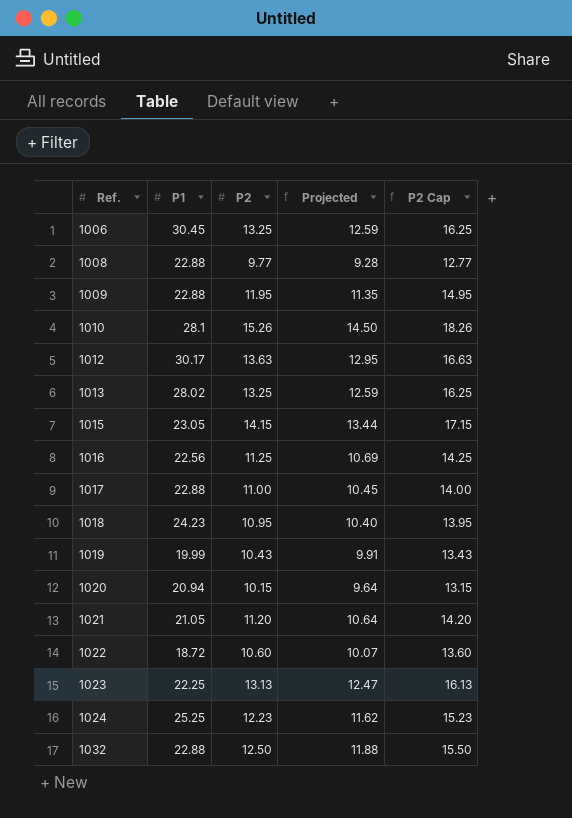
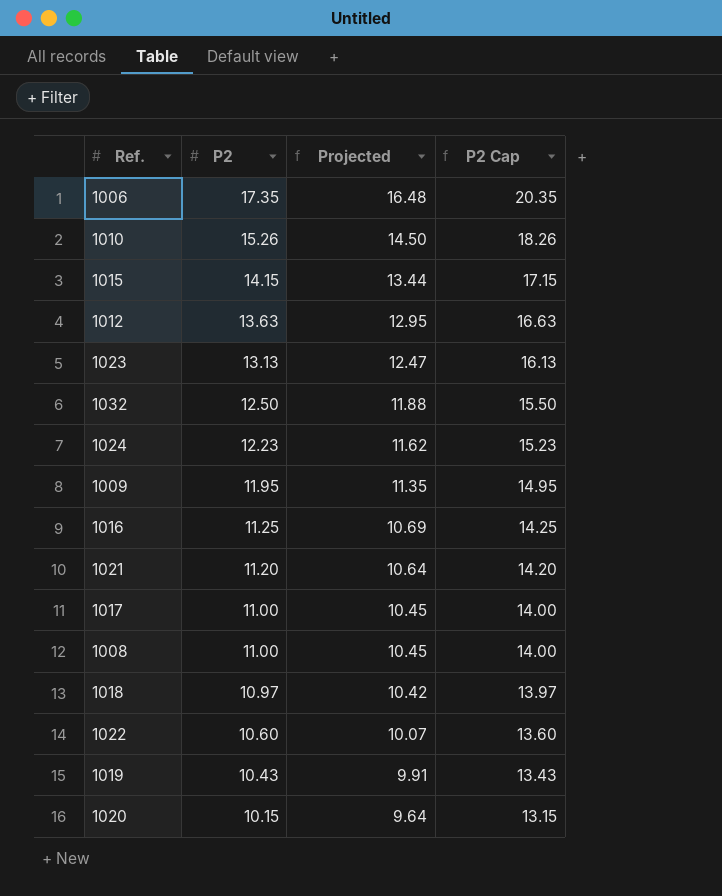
row order: Ref. ascending -> P2 descending
column P1 | position: 2 -> none
row 1013: 28.02 | 13.25 | 12.59 | 16.25 -> none
1006 | P2: 13.25 -> 17.35
1006 | Projected: 12.59 -> 16.48
1006 | P2 Cap: 16.25 -> 20.35
1008 | P2: 9.77 -> 11.00
1008 | Projected: 9.28 -> 10.45
1008 | P2 Cap: 12.77 -> 14.00
1018 | P2: 10.95 -> 10.97
1018 | Projected: 10.40 -> 10.42
1018 | P2 Cap: 13.95 -> 13.97

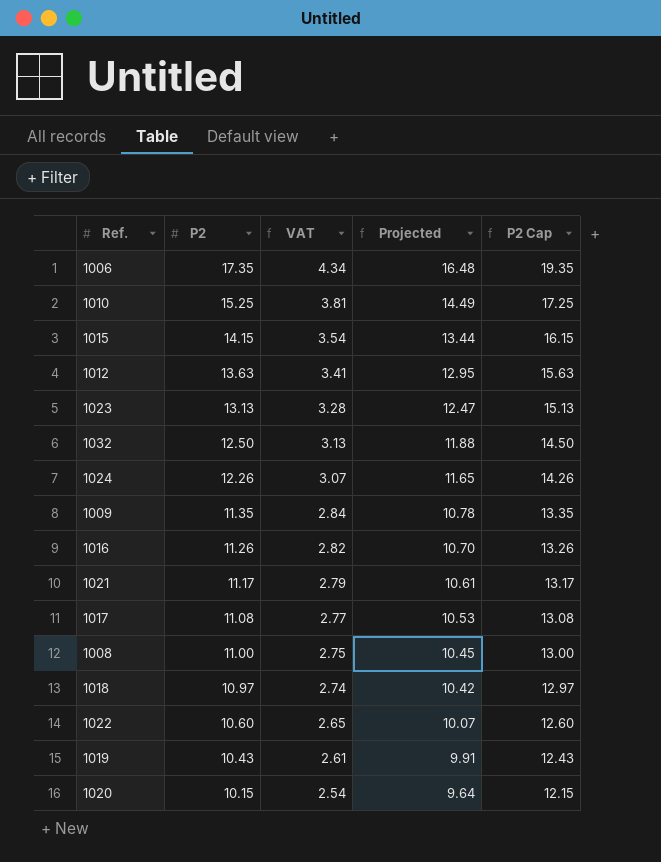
column VAT | formula: none -> [P2] * 0.25
column P2 Cap | formula: [P2] + 3 -> [P2] + 2
1010 | P2: 15.26 -> 15.25
1010 | Projected: 14.50 -> 14.49
1024 | P2: 12.23 -> 12.26
1024 | Projected: 11.62 -> 11.65
1009 | P2: 11.95 -> 11.35
1009 | Projected: 11.35 -> 10.78
1016 | P2: 11.25 -> 11.26
1016 | Projected: 10.69 -> 10.70
1021 | P2: 11.20 -> 11.17
1021 | Projected: 10.64 -> 10.61
1017 | P2: 11.00 -> 11.08
1017 | Projected: 10.45 -> 10.53

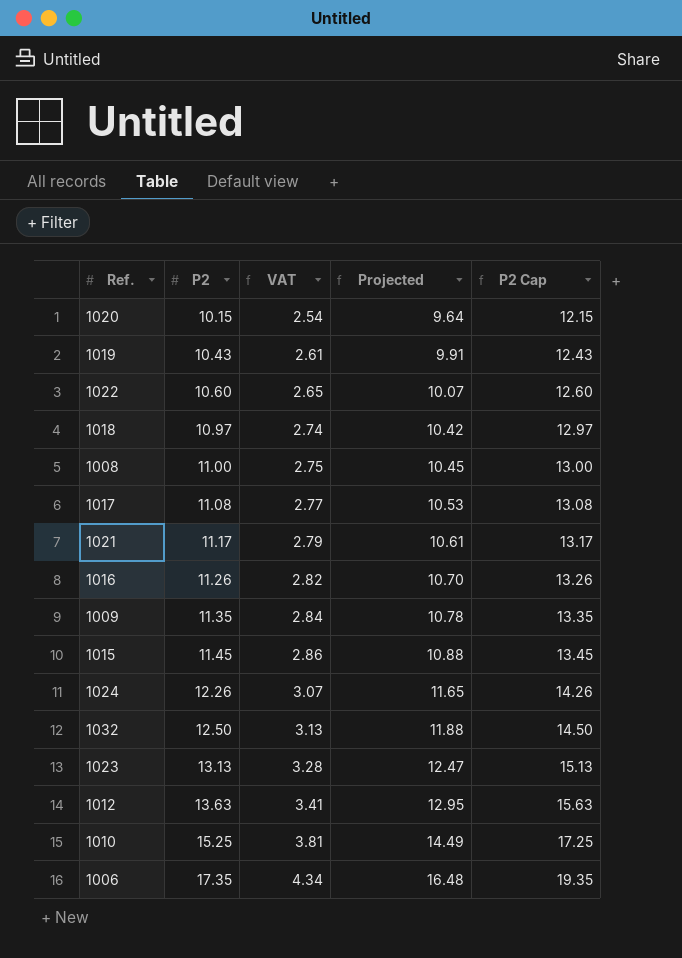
row order: P2 descending -> P2 ascending
1015 | P2: 14.15 -> 11.45
1015 | VAT: 3.54 -> 2.86
1015 | Projected: 13.44 -> 10.88
1015 | P2 Cap: 16.15 -> 13.45

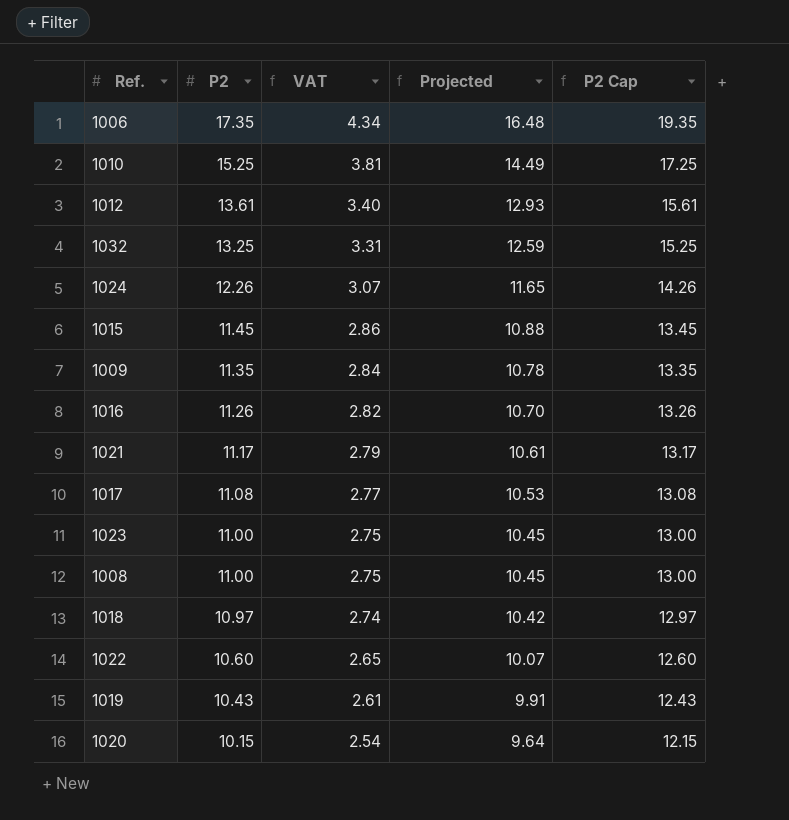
row order: P2 ascending -> P2 descending
1012 | P2: 13.63 -> 13.61
1012 | VAT: 3.41 -> 3.40
1012 | Projected: 12.95 -> 12.93
1012 | P2 Cap: 15.63 -> 15.61
1032 | P2: 12.50 -> 13.25
1032 | VAT: 3.13 -> 3.31
1032 | Projected: 11.88 -> 12.59
1032 | P2 Cap: 14.50 -> 15.25
1023 | P2: 13.13 -> 11.00
1023 | VAT: 3.28 -> 2.75
1023 | Projected: 12.47 -> 10.45
1023 | P2 Cap: 15.13 -> 13.00

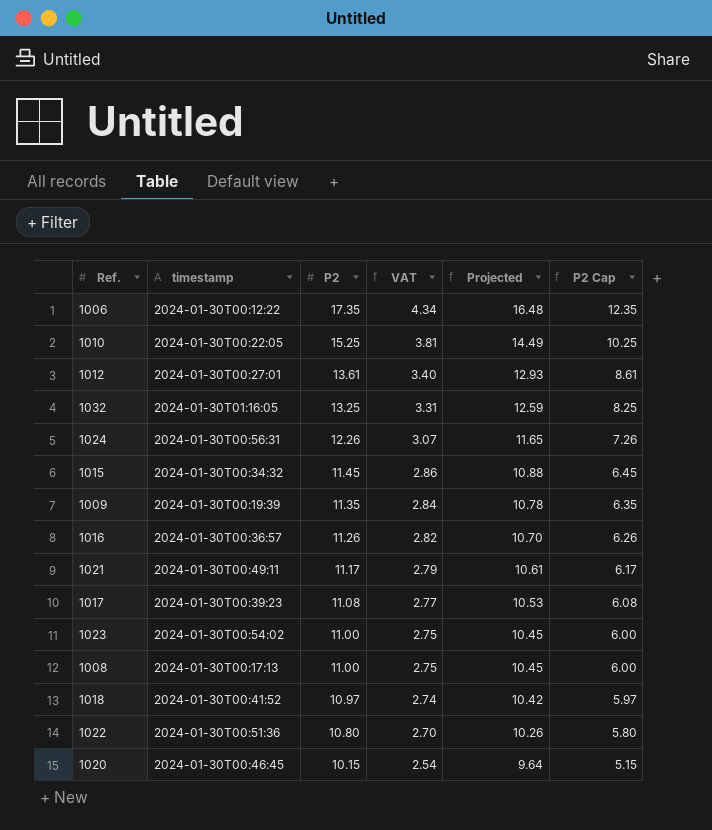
column timestamp | position: none -> 2
column P2 Cap | formula: [P2] + 2 -> [P2] - 5
row 1019: 10.43 | 2.61 | 9.91 | 12.43 -> none
1022 | P2: 10.60 -> 10.80
1022 | VAT: 2.65 -> 2.70
1022 | Projected: 10.07 -> 10.26

